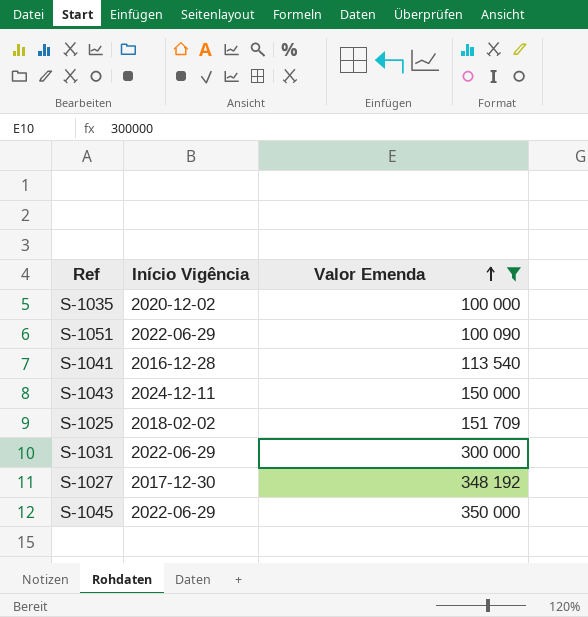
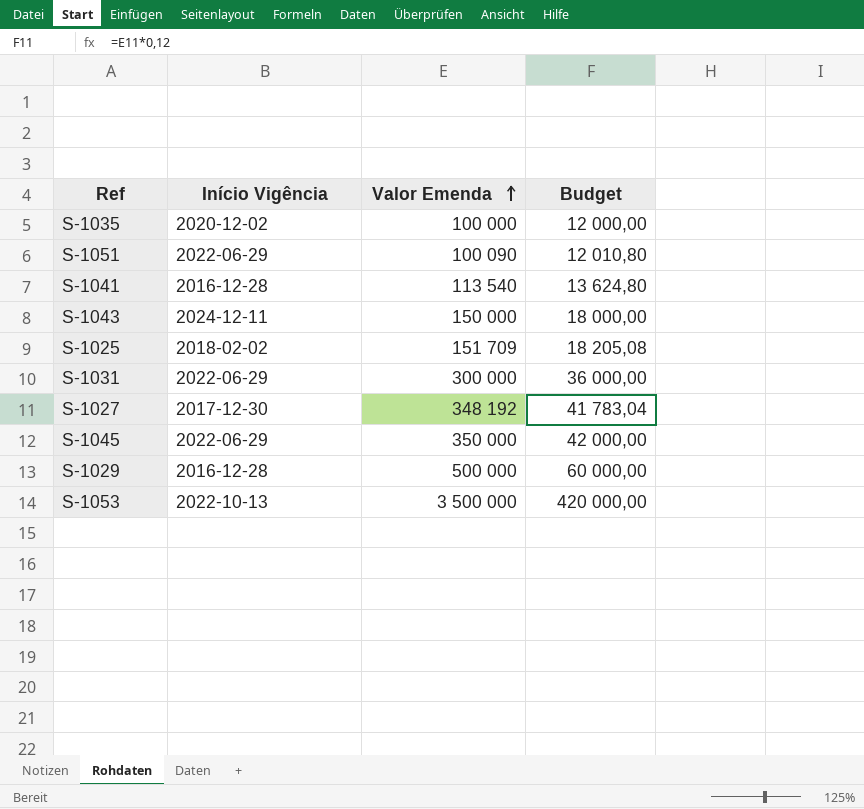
filter: Valor Emenda <= 350 000 -> none
column Budget | formula: none -> [Valor Emenda] * 0,12

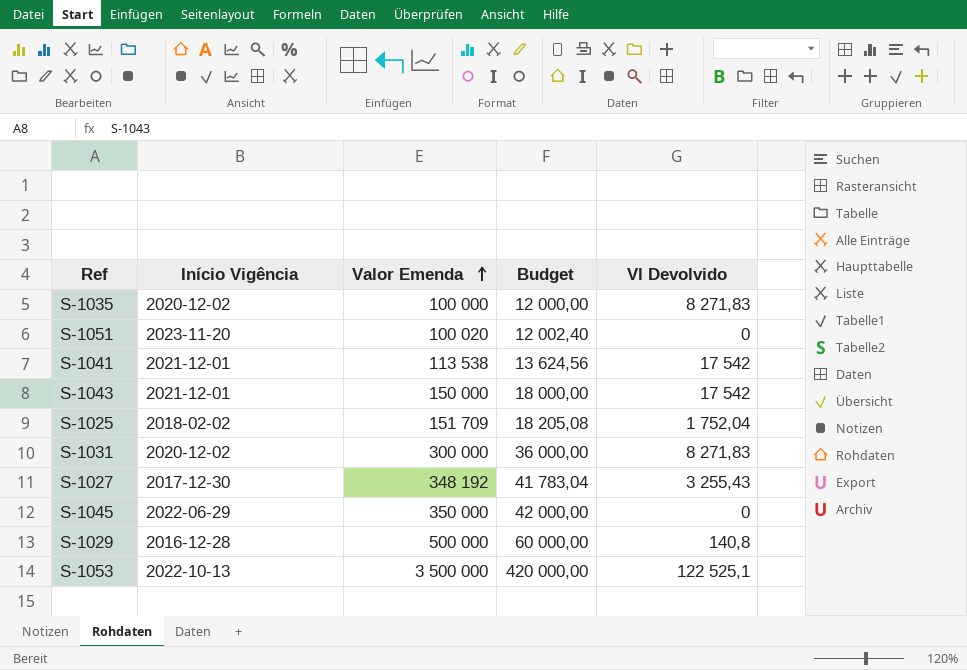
column Vl Devolvido | position: none -> 5
S-1051 | Início Vigência: 2022-06-29 -> 2023-11-20
S-1051 | Valor Emenda: 100 090 -> 100 020
S-1051 | Budget: 12 010,80 -> 12 002,40
S-1041 | Início Vigência: 2016-12-28 -> 2021-12-01
S-1041 | Valor Emenda: 113 540 -> 113 538
S-1041 | Budget: 13 624,80 -> 13 624,56
S-1043 | Início Vigência: 2024-12-11 -> 2021-12-01
S-1031 | Início Vigência: 2022-06-29 -> 2020-12-02

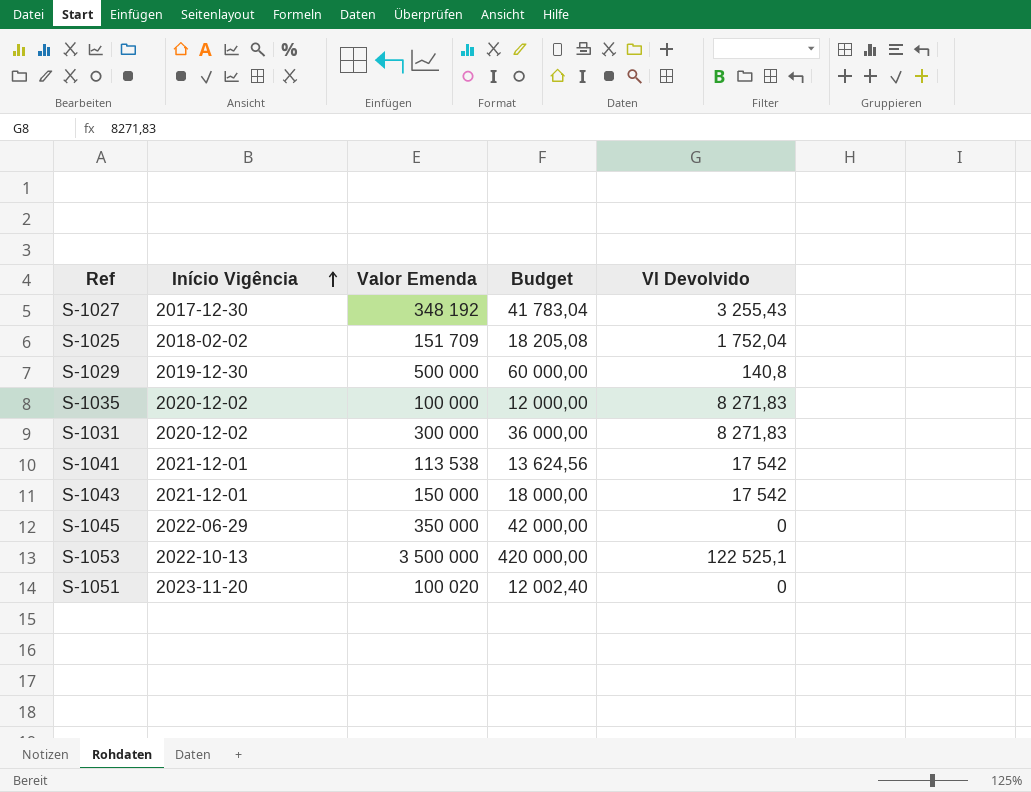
row order: Valor Emenda ascending -> Início Vigência ascending
S-1029 | Início Vigência: 2016-12-28 -> 2019-12-30

